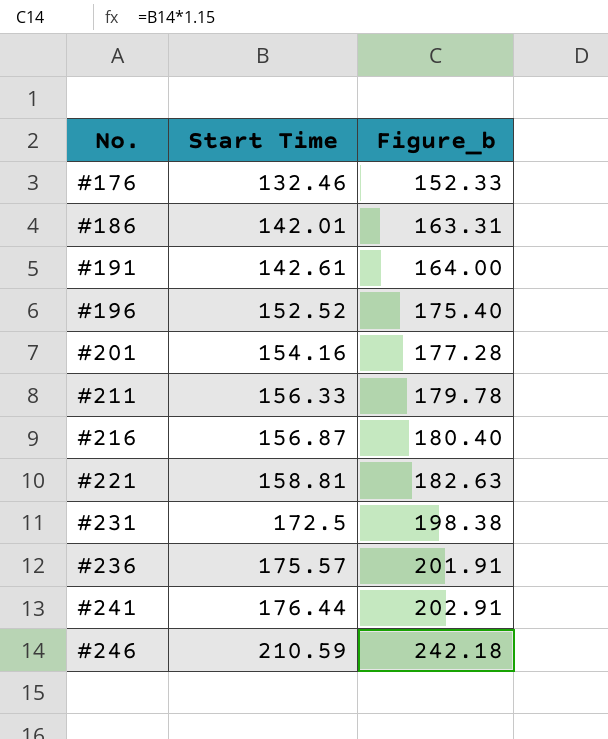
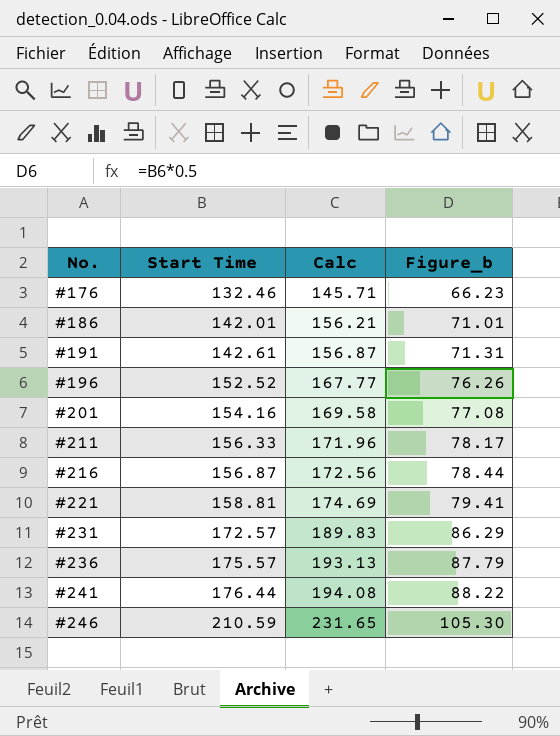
column Calc | formula: none -> [Start Time] * 1.1
column Figure_b | formula: [Start Time] * 1.15 -> [Start Time] * 0.5
#231 | Start Time: 172.5 -> 172.57

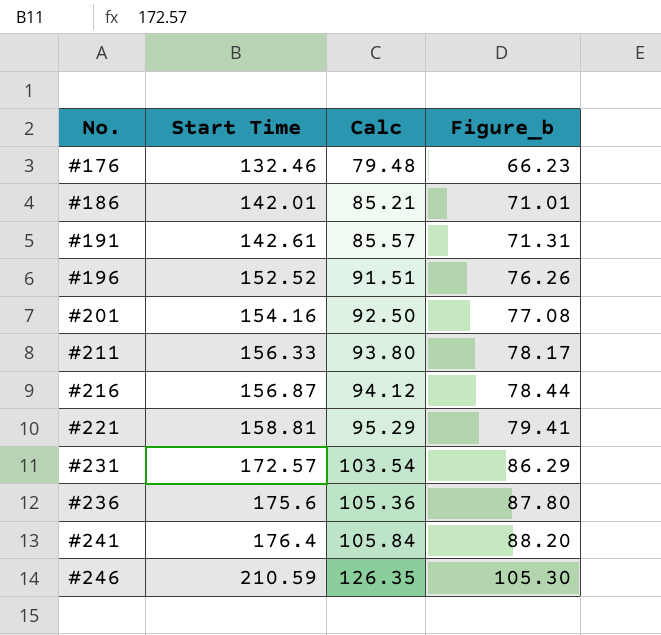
column Calc | formula: [Start Time] * 1.1 -> [Start Time] * 0.6
#236 | Start Time: 175.57 -> 175.6
#236 | Figure_b: 87.79 -> 87.80
#241 | Start Time: 176.44 -> 176.4
#241 | Figure_b: 88.22 -> 88.20

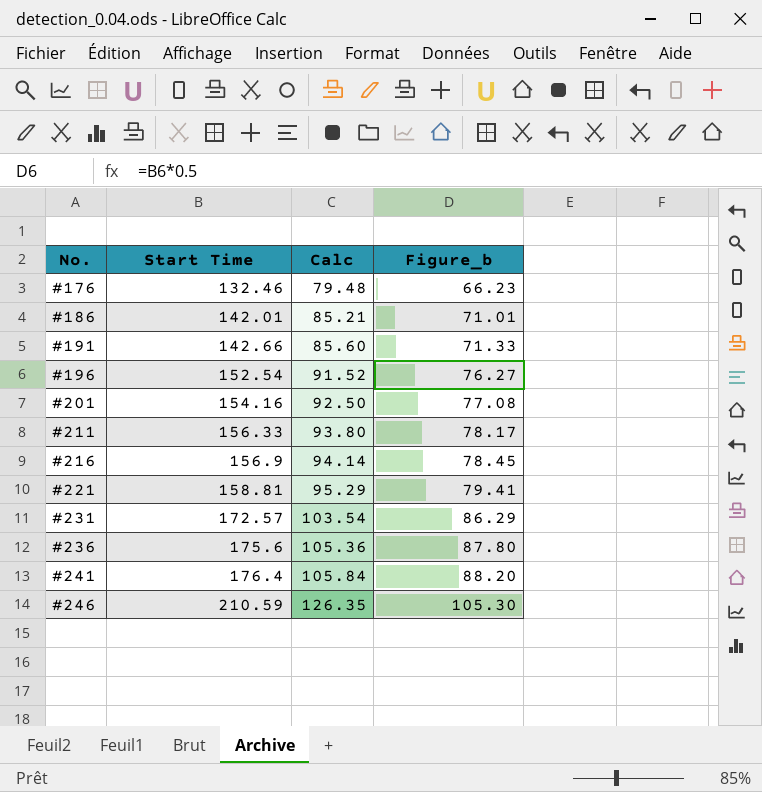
#191 | Start Time: 142.61 -> 142.66
#191 | Calc: 85.57 -> 85.60
#191 | Figure_b: 71.31 -> 71.33
#196 | Start Time: 152.52 -> 152.54
#196 | Calc: 91.51 -> 91.52
#196 | Figure_b: 76.26 -> 76.27
#216 | Start Time: 156.87 -> 156.9
#216 | Calc: 94.12 -> 94.14
#216 | Figure_b: 78.44 -> 78.45

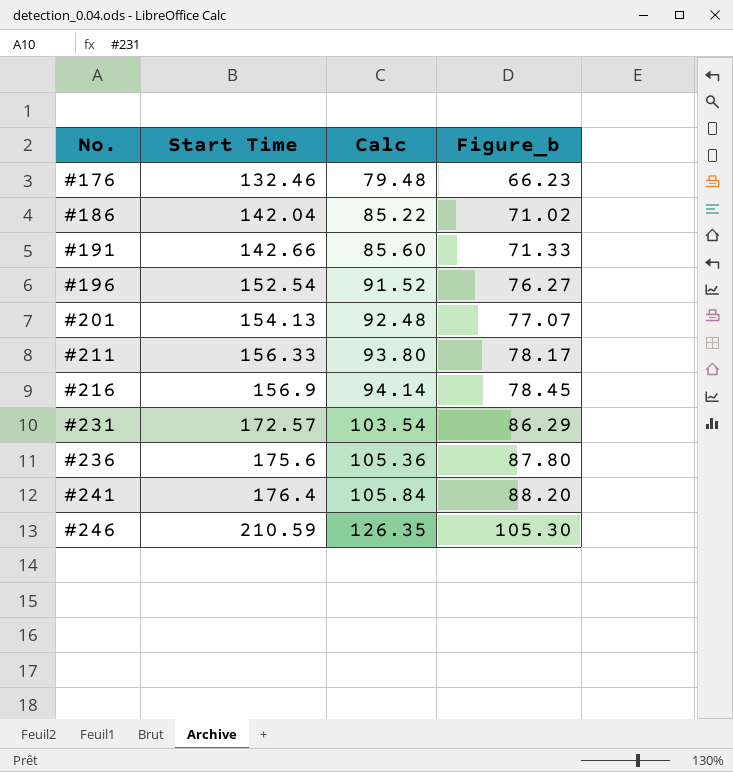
row #221: 158.81 | 95.29 | 79.41 -> none
#186 | Start Time: 142.01 -> 142.04
#186 | Calc: 85.21 -> 85.22
#186 | Figure_b: 71.01 -> 71.02
#201 | Start Time: 154.16 -> 154.13
#201 | Calc: 92.50 -> 92.48
#201 | Figure_b: 77.08 -> 77.07

